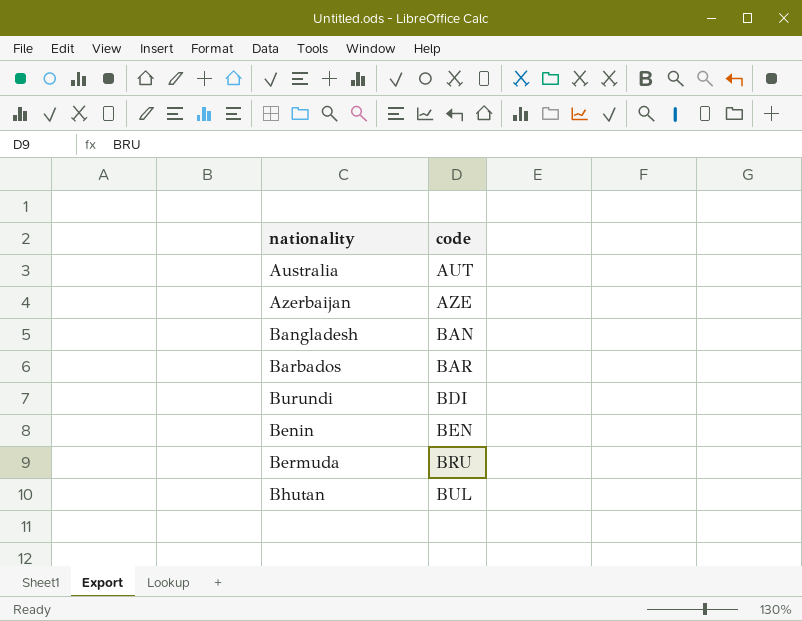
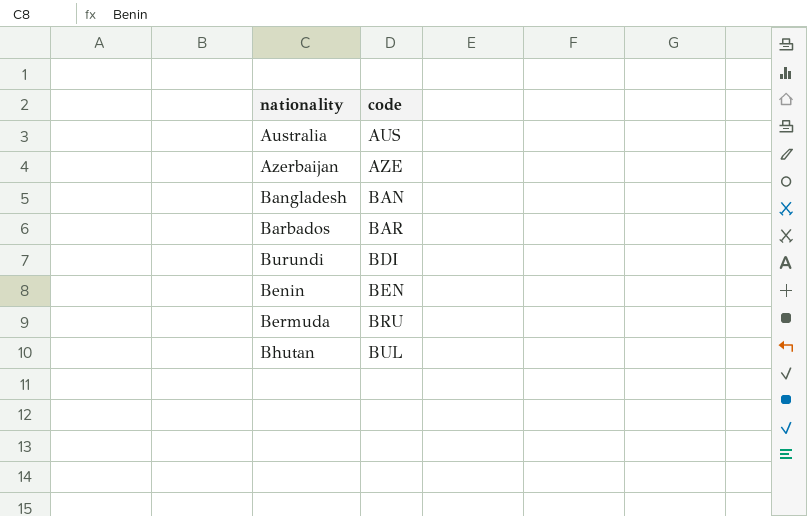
Australia | code: AUT -> AUS

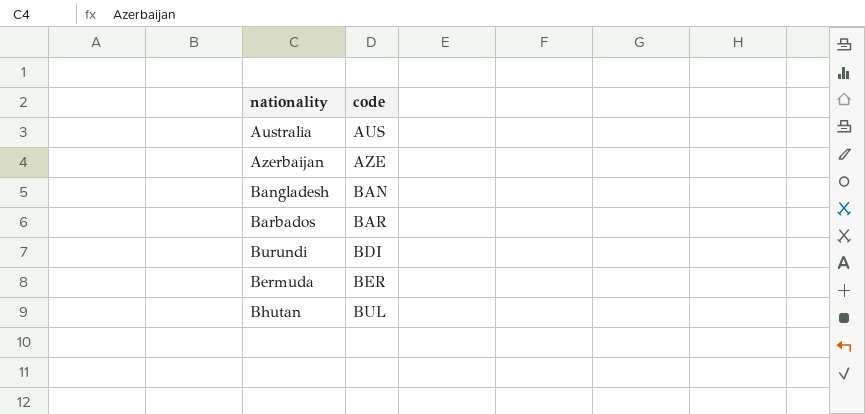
row Benin: BEN -> none
Bermuda | code: BRU -> BER

